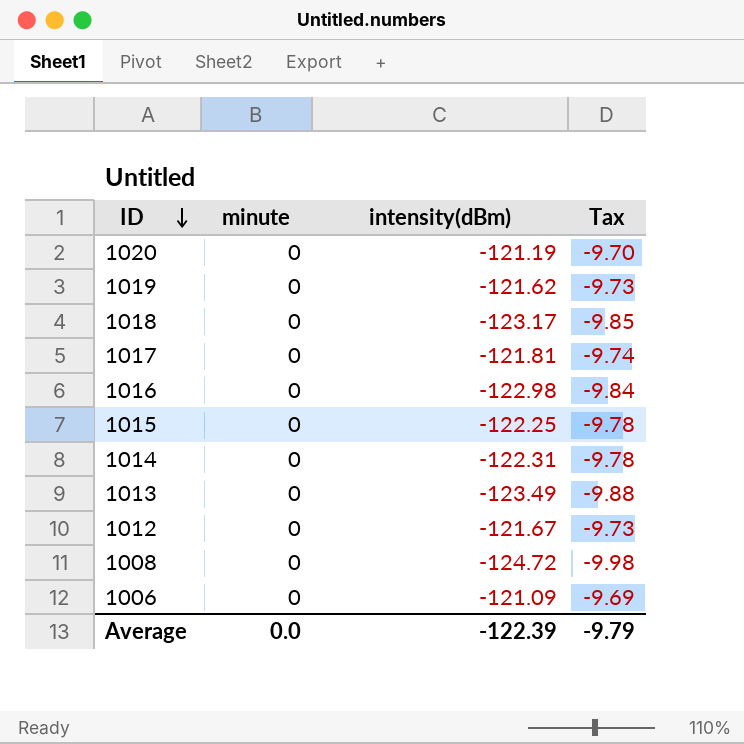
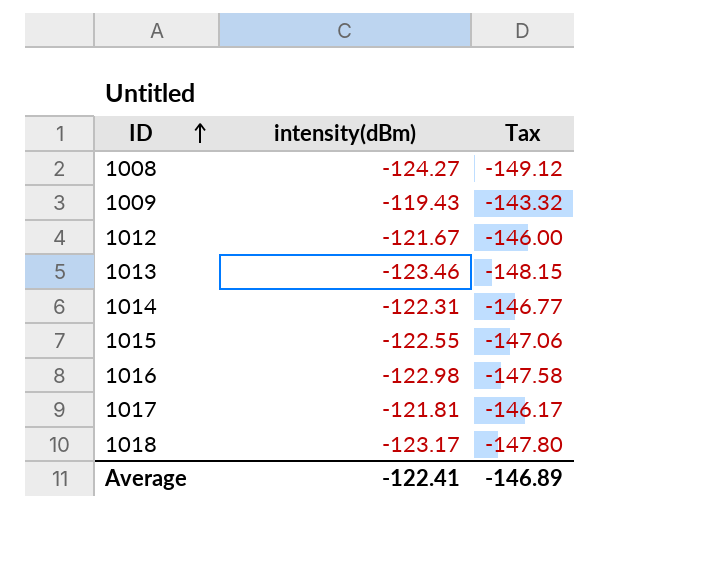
row order: ID descending -> ID ascending
column minute | position: 2 -> none
column Tax | formula: [intensity(dBm)] * 0.08 -> [intensity(dBm)] * 1.2
row 1020: 0 | -121.19 | -9.70 -> none
row 1019: 0 | -121.62 | -9.73 -> none
row 1006: 0 | -121.09 | -9.69 -> none
1008 | intensity(dBm): -124.72 -> -124.27
row 1009: none -> -119.43 | -143.32
1013 | intensity(dBm): -123.49 -> -123.46
1015 | intensity(dBm): -122.25 -> -122.55
Average | intensity(dBm): -122.39 -> -122.41
Average | Tax: -9.79 -> -146.89

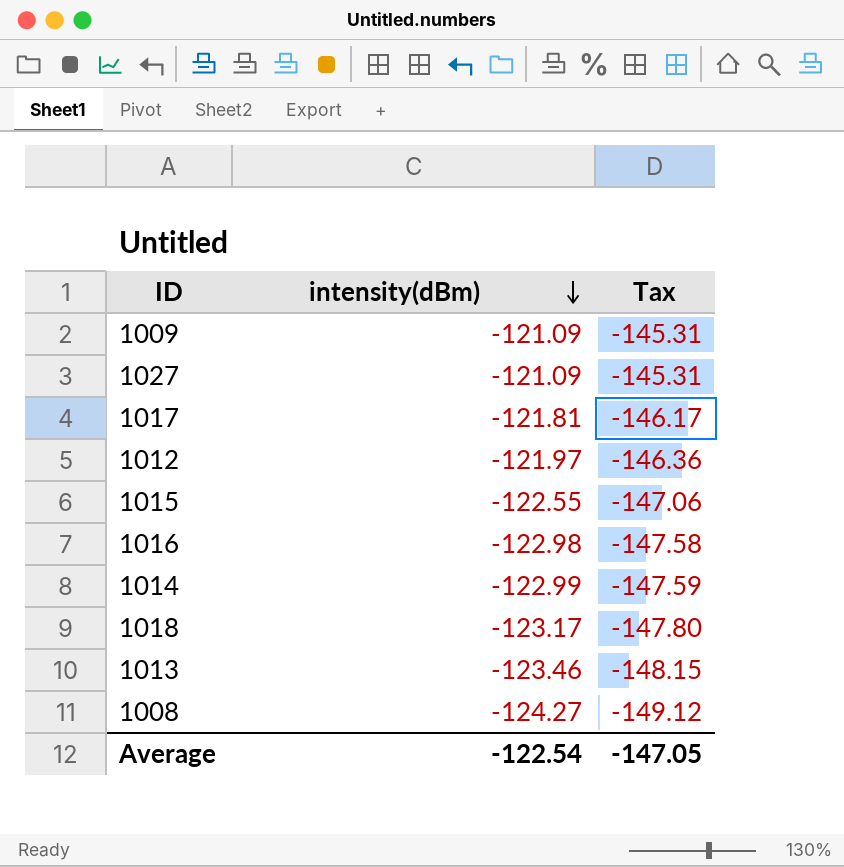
row order: ID ascending -> intensity(dBm) descending
1009 | intensity(dBm): -119.43 -> -121.09
1009 | Tax: -143.32 -> -145.31
row 1027: none -> -121.09 | -145.31
1012 | intensity(dBm): -121.67 -> -121.97
1012 | Tax: -146.00 -> -146.36
1014 | intensity(dBm): -122.31 -> -122.99
1014 | Tax: -146.77 -> -147.59
Average | intensity(dBm): -122.41 -> -122.54
Average | Tax: -146.89 -> -147.05

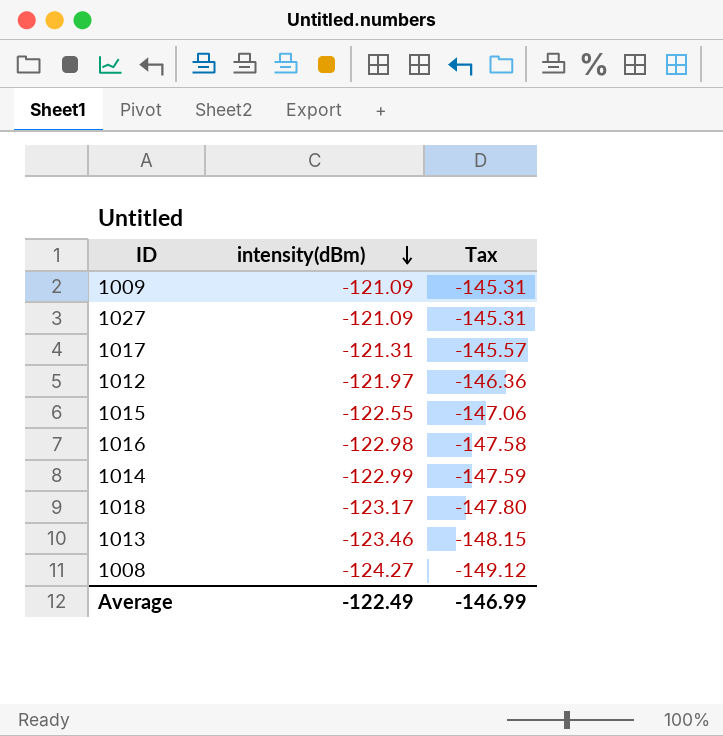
1017 | intensity(dBm): -121.81 -> -121.31
1017 | Tax: -146.17 -> -145.57
Average | intensity(dBm): -122.54 -> -122.49
Average | Tax: -147.05 -> -146.99

